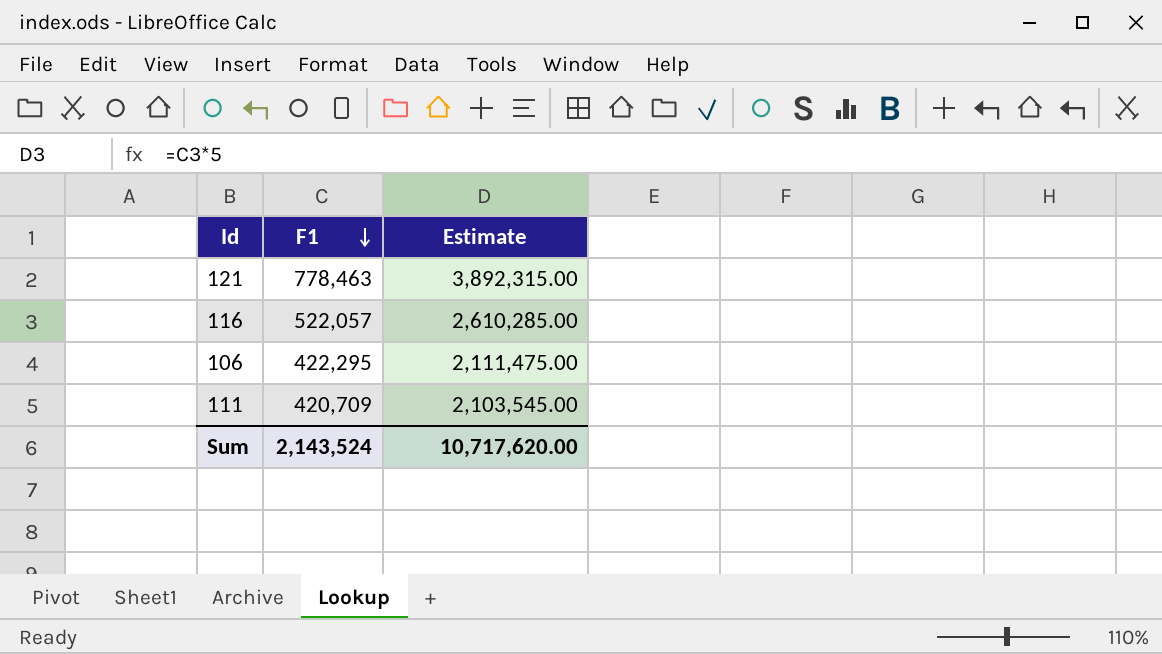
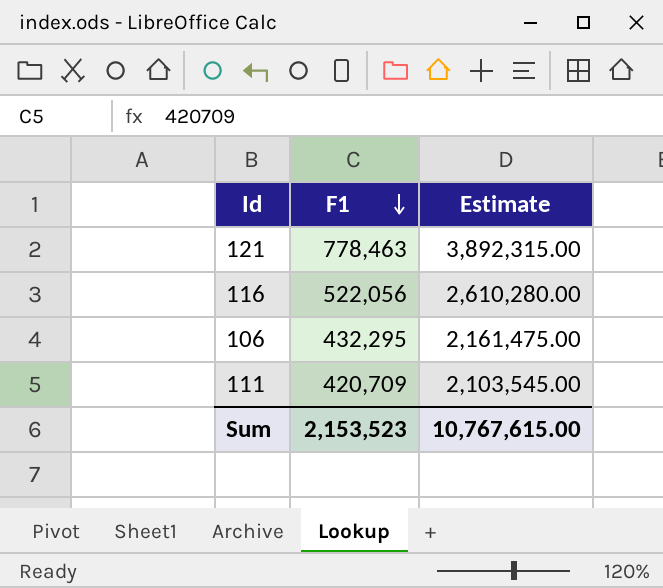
116 | F1: 522,057 -> 522,056
116 | Estimate: 2,610,285.00 -> 2,610,280.00
106 | F1: 422,295 -> 432,295
106 | Estimate: 2,111,475.00 -> 2,161,475.00
Sum | F1: 2,143,524 -> 2,153,523
Sum | Estimate: 10,717,620.00 -> 10,767,615.00

